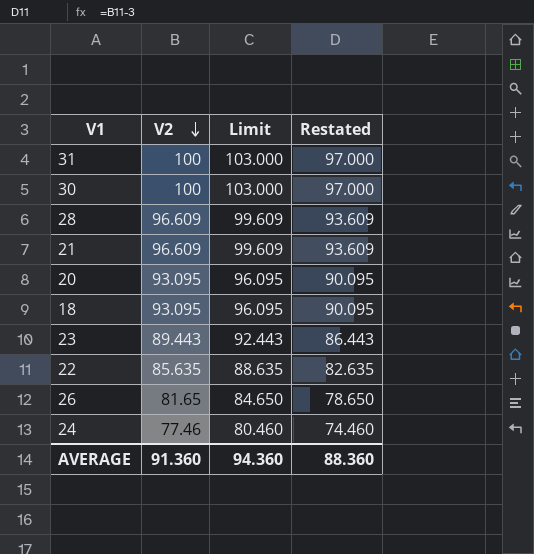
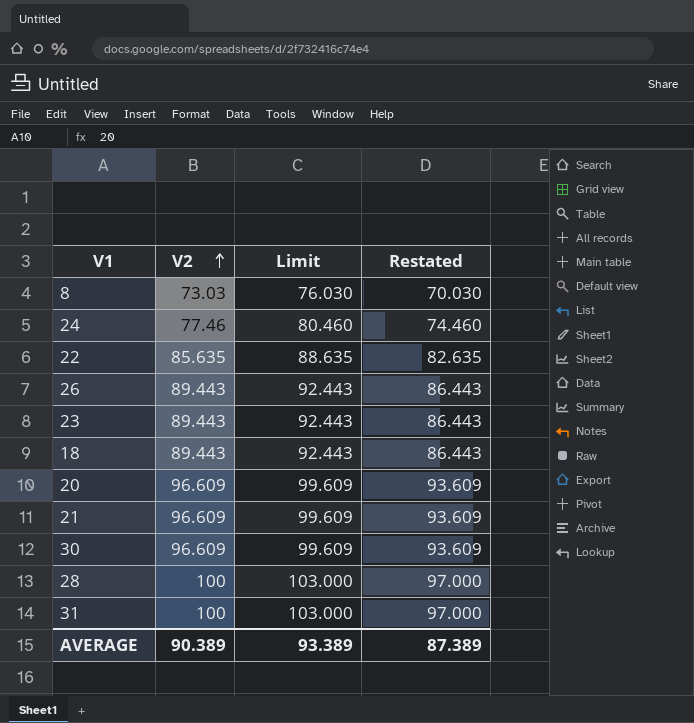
row order: V2 descending -> V2 ascending
row 8: none -> 73.03 | 76.030 | 70.030
26 | V2: 81.65 -> 89.443
26 | Limit: 84.650 -> 92.443
26 | Restated: 78.650 -> 86.443
18 | V2: 93.095 -> 89.443
18 | Limit: 96.095 -> 92.443
18 | Restated: 90.095 -> 86.443
20 | V2: 93.095 -> 96.609
20 | Limit: 96.095 -> 99.609
20 | Restated: 90.095 -> 93.609
30 | V2: 100 -> 96.609
30 | Limit: 103.000 -> 99.609
30 | Restated: 97.000 -> 93.609
28 | V2: 96.609 -> 100
28 | Limit: 99.609 -> 103.000
28 | Restated: 93.609 -> 97.000
AVERAGE | V2: 91.360 -> 90.389
AVERAGE | Limit: 94.360 -> 93.389
AVERAGE | Restated: 88.360 -> 87.389

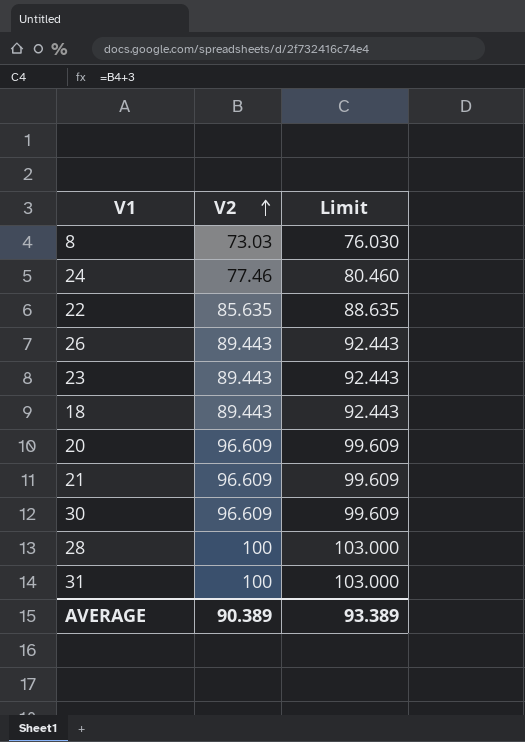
column Restated | formula: [V2] - 3 -> none

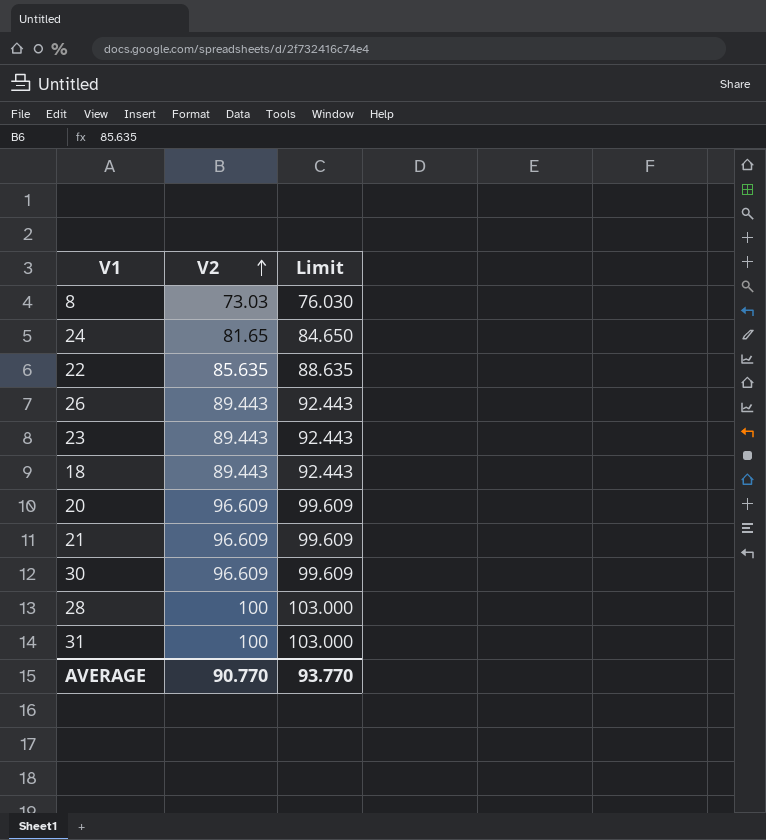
24 | V2: 77.46 -> 81.65
24 | Limit: 80.460 -> 84.650
AVERAGE | V2: 90.389 -> 90.770
AVERAGE | Limit: 93.389 -> 93.770

